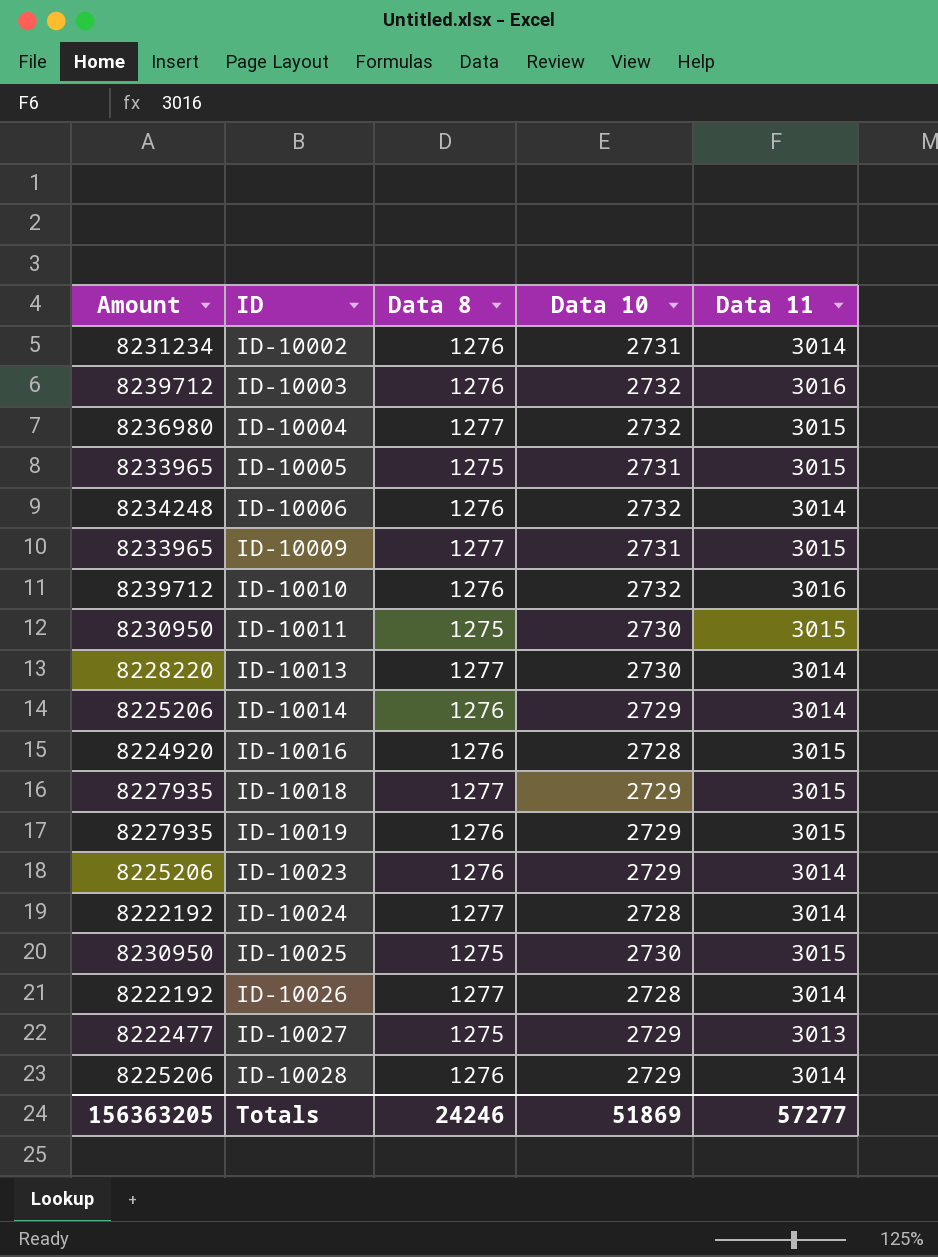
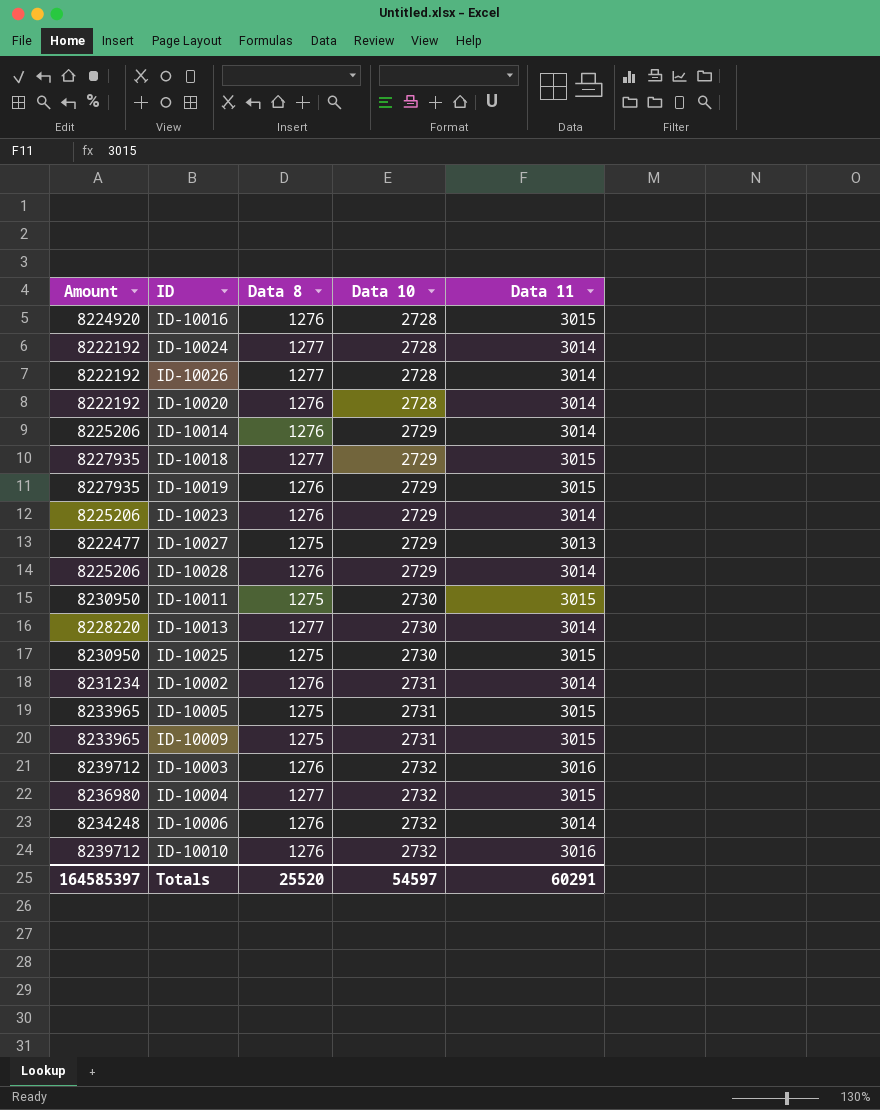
row order: ID ascending -> Data 10 ascending
row ID-10020: none -> 8222192 | 1276 | 2728 | 3014
ID-10009 | Data 8: 1277 -> 1275
Totals | Amount: 156363205 -> 164585397
Totals | Data 8: 24246 -> 25520
Totals | Data 10: 51869 -> 54597
Totals | Data 11: 57277 -> 60291

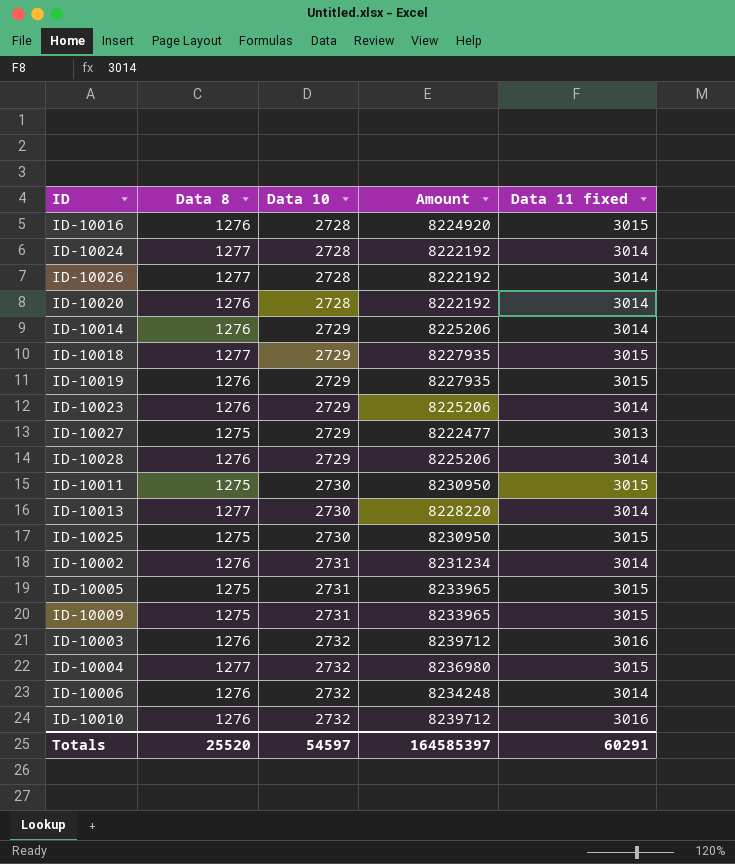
column Amount | position: 1 -> 4
column name: Data 11 -> Data 11 fixed

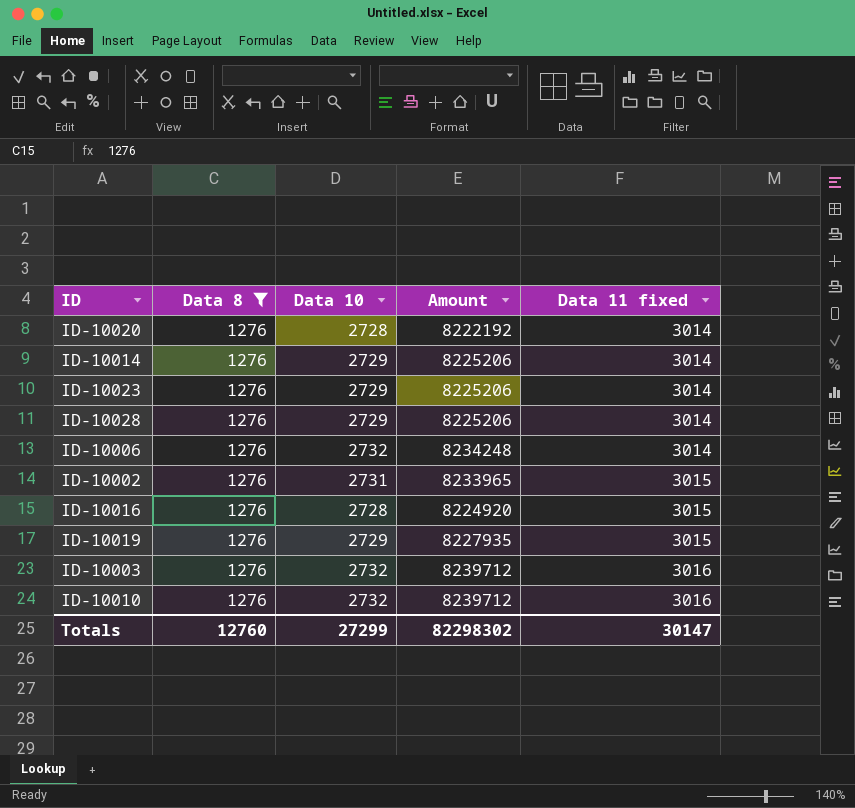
filter: none -> Data 8 = 1276
row order: Data 10 ascending -> Data 11 fixed ascending
ID-10002 | Amount: 8231234 -> 8233965
ID-10002 | Data 11 fixed: 3014 -> 3015
Totals | Data 8: 25520 -> 12760
Totals | Data 10: 54597 -> 27299
Totals | Amount: 164585397 -> 82298302
Totals | Data 11 fixed: 60291 -> 30147

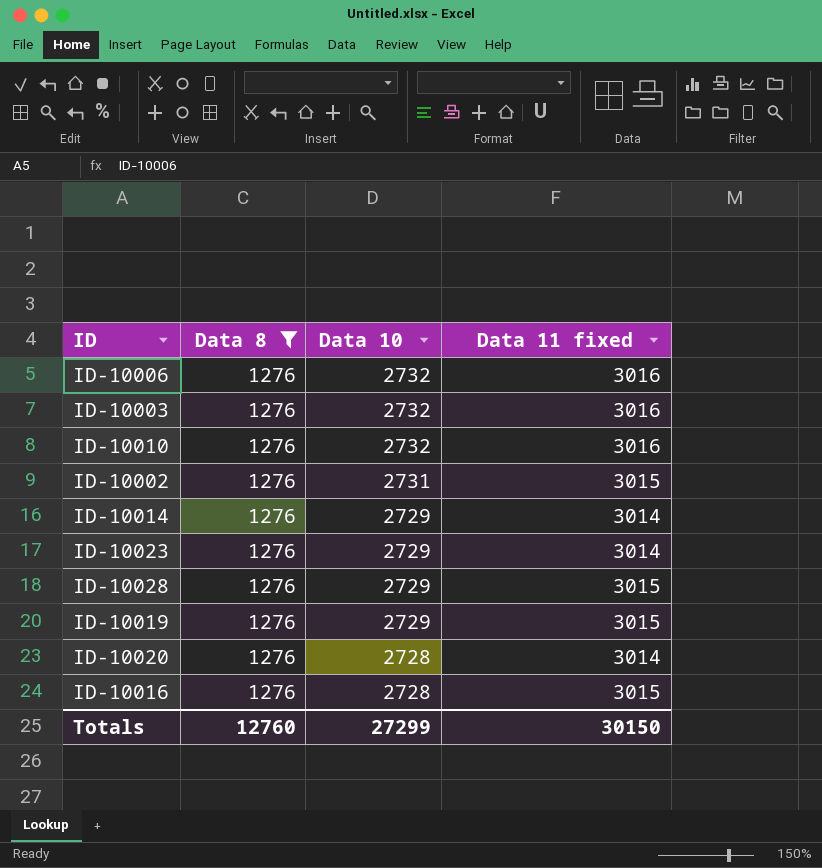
row order: Data 11 fixed ascending -> Data 10 descending
column Amount | formula: [Data 10] * [Data 11 fixed] -> none
ID-10006 | Data 11 fixed: 3014 -> 3016
ID-10028 | Data 11 fixed: 3014 -> 3015
Totals | Data 11 fixed: 30147 -> 30150

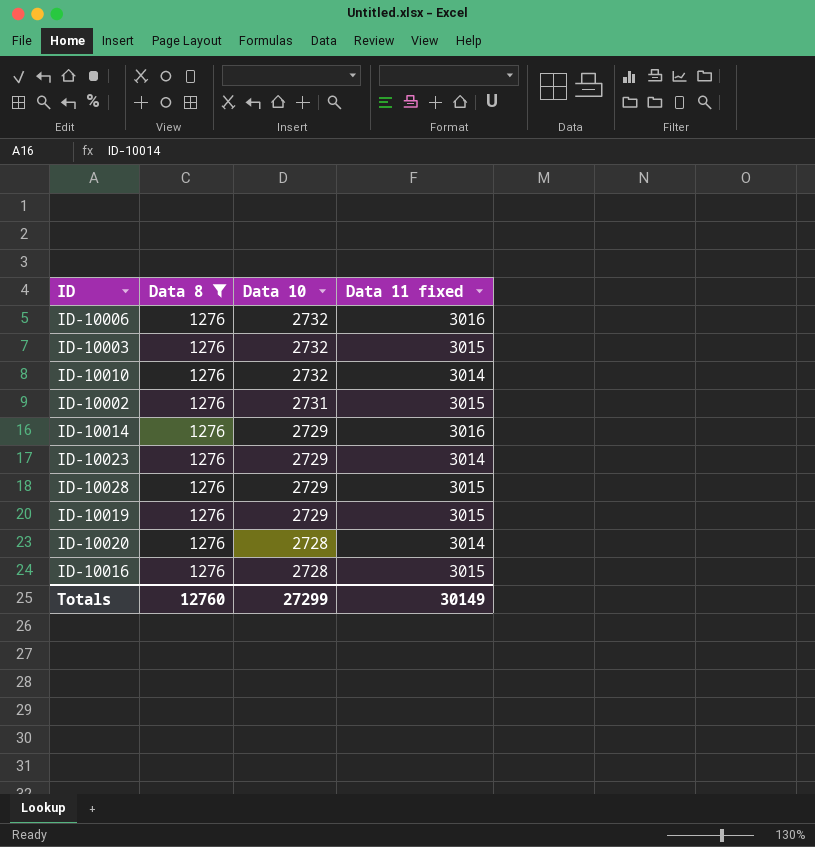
ID-10003 | Data 11 fixed: 3016 -> 3015
ID-10010 | Data 11 fixed: 3016 -> 3014
ID-10014 | Data 11 fixed: 3014 -> 3016
Totals | Data 11 fixed: 30150 -> 30149

